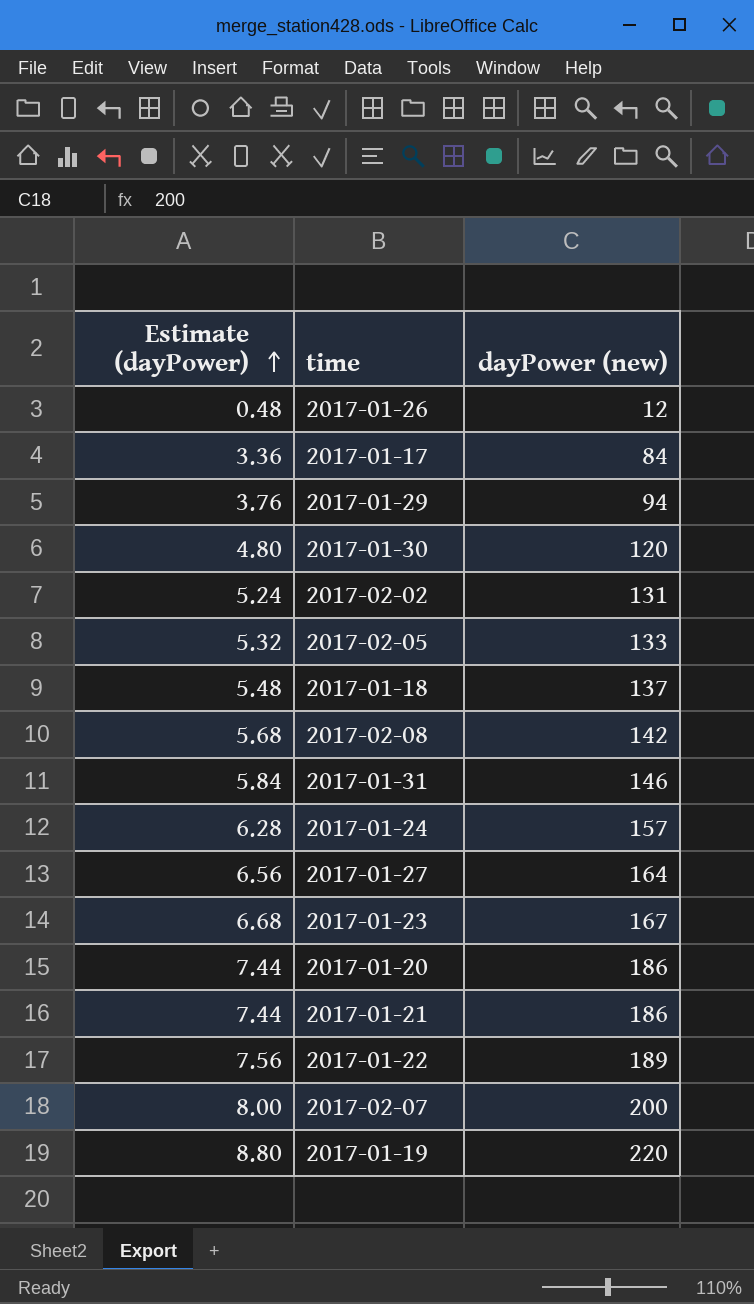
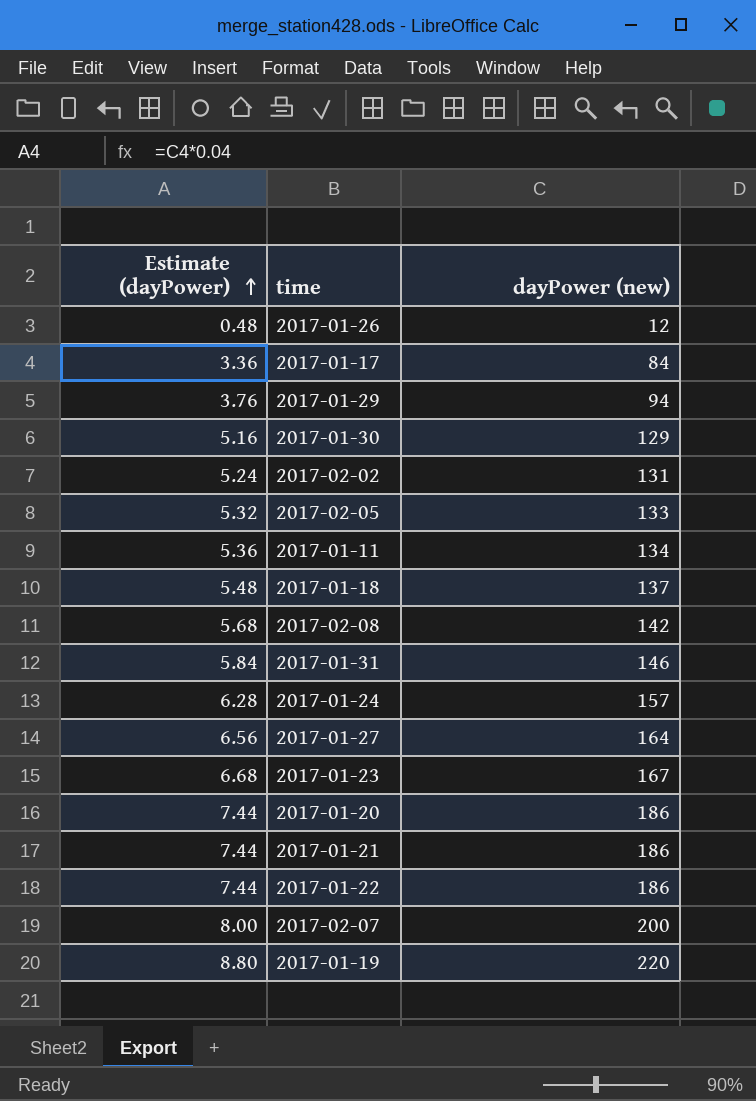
2017-01-30 | Estimate (dayPower): 4.80 -> 5.16
2017-01-30 | dayPower (new): 120 -> 129
row 2017-01-11: none -> 5.36 | 134
2017-01-22 | Estimate (dayPower): 7.56 -> 7.44
2017-01-22 | dayPower (new): 189 -> 186

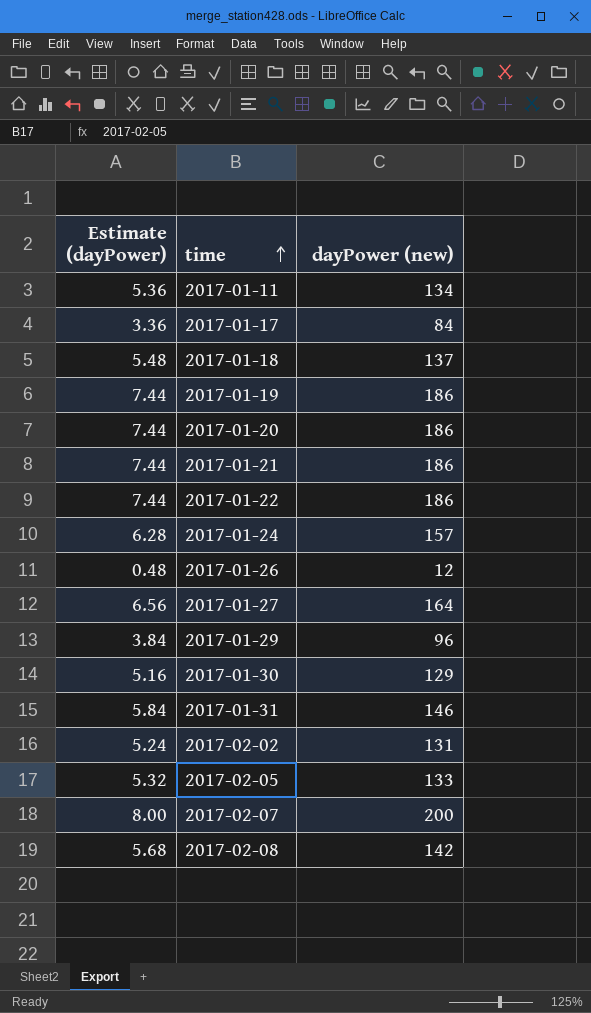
row order: Estimate (dayPower) ascending -> time ascending
row 2017-01-23: 6.68 | 167 -> none
2017-01-19 | Estimate (dayPower): 8.80 -> 7.44
2017-01-19 | dayPower (new): 220 -> 186
2017-01-29 | Estimate (dayPower): 3.76 -> 3.84
2017-01-29 | dayPower (new): 94 -> 96

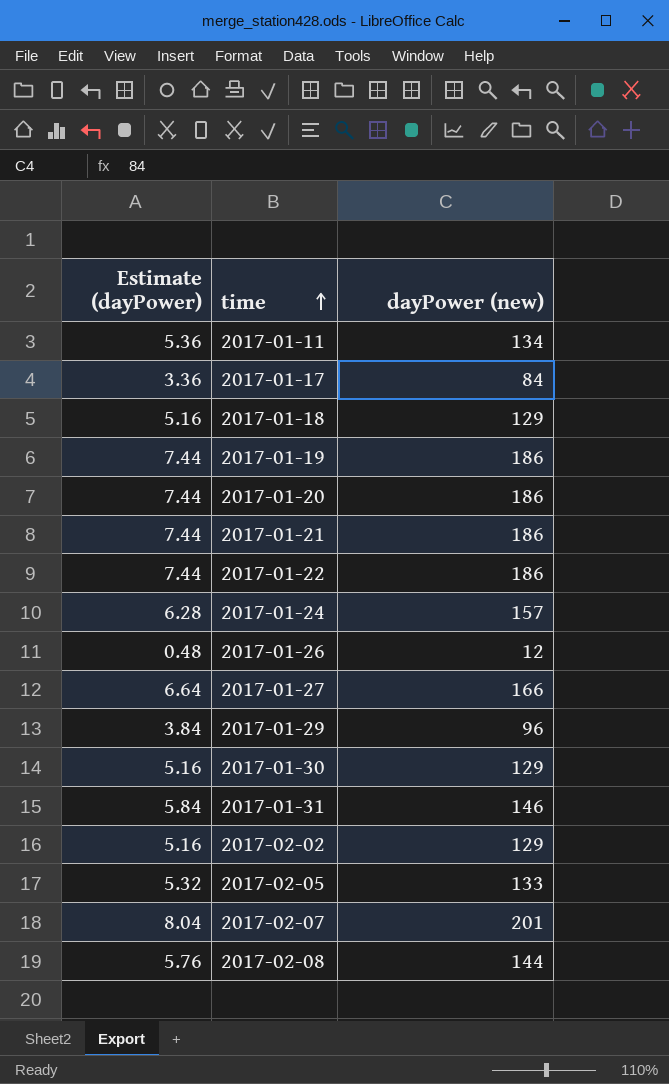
2017-01-18 | Estimate (dayPower): 5.48 -> 5.16
2017-01-18 | dayPower (new): 137 -> 129
2017-01-27 | Estimate (dayPower): 6.56 -> 6.64
2017-01-27 | dayPower (new): 164 -> 166
2017-02-02 | Estimate (dayPower): 5.24 -> 5.16
2017-02-02 | dayPower (new): 131 -> 129
2017-02-07 | Estimate (dayPower): 8.00 -> 8.04
2017-02-07 | dayPower (new): 200 -> 201
2017-02-08 | Estimate (dayPower): 5.68 -> 5.76
2017-02-08 | dayPower (new): 142 -> 144

